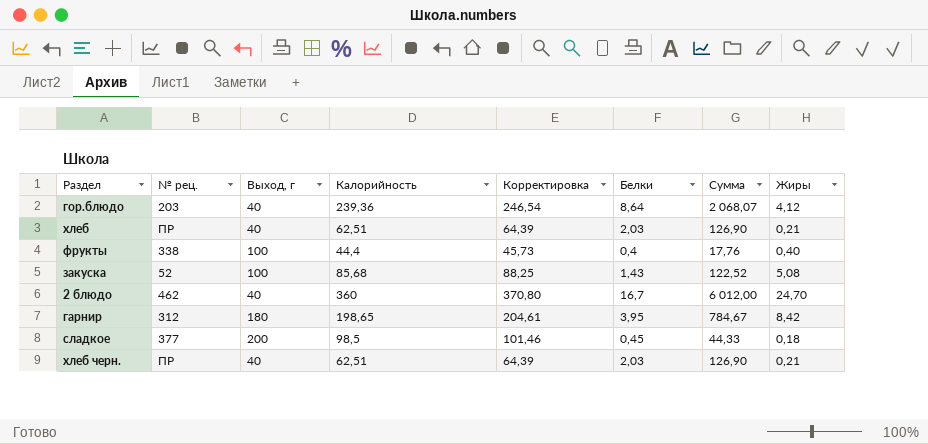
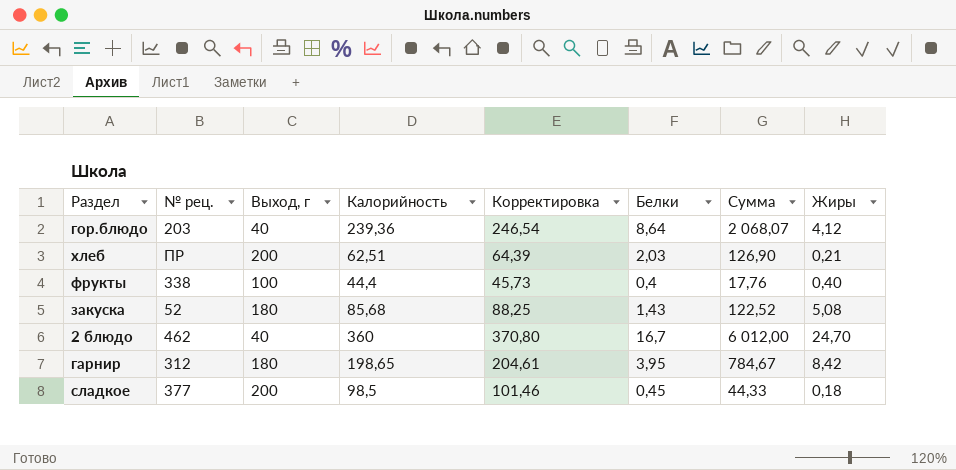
row хлеб черн.: ПР | 40 | 62,51 | 64,39 | 2,03 | 126,90 | 0,21 -> none
хлеб | Выход, г: 40 -> 200
закуска | Выход, г: 100 -> 180

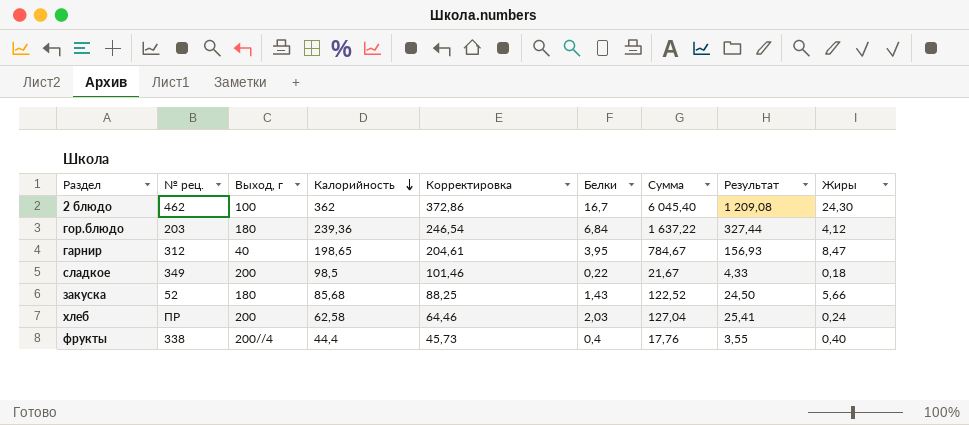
row order: none -> Калорийность descending
column Результат | formula: none -> [Сумма] * 0,2
2 блюдо | Выход, г: 40 -> 100
2 блюдо | Калорийность: 360 -> 362
2 блюдо | Корректировка: 370,80 -> 372,86
2 блюдо | Сумма: 6 012,00 -> 6 045,40
2 блюдо | Жиры: 24,70 -> 24,30
гор.блюдо | Выход, г: 40 -> 180
гор.блюдо | Белки: 8,64 -> 6,84
гор.блюдо | Сумма: 2 068,07 -> 1 637,22
гарнир | Выход, г: 180 -> 40
гарнир | Жиры: 8,42 -> 8,47
сладкое | № рец.: 377 -> 349
сладкое | Белки: 0,45 -> 0,22
сладкое | Сумма: 44,33 -> 21,67
закуска | Жиры: 5,08 -> 5,66
хлеб | Калорийность: 62,51 -> 62,58
хлеб | Корректировка: 64,39 -> 64,46
хлеб | Сумма: 126,90 -> 127,04
хлеб | Жиры: 0,21 -> 0,24
фрукты | Выход, г: 100 -> 200//4

